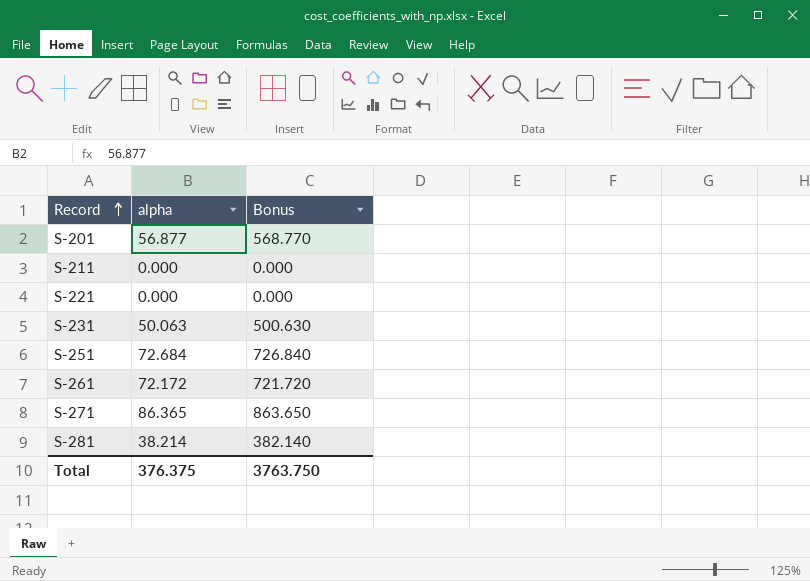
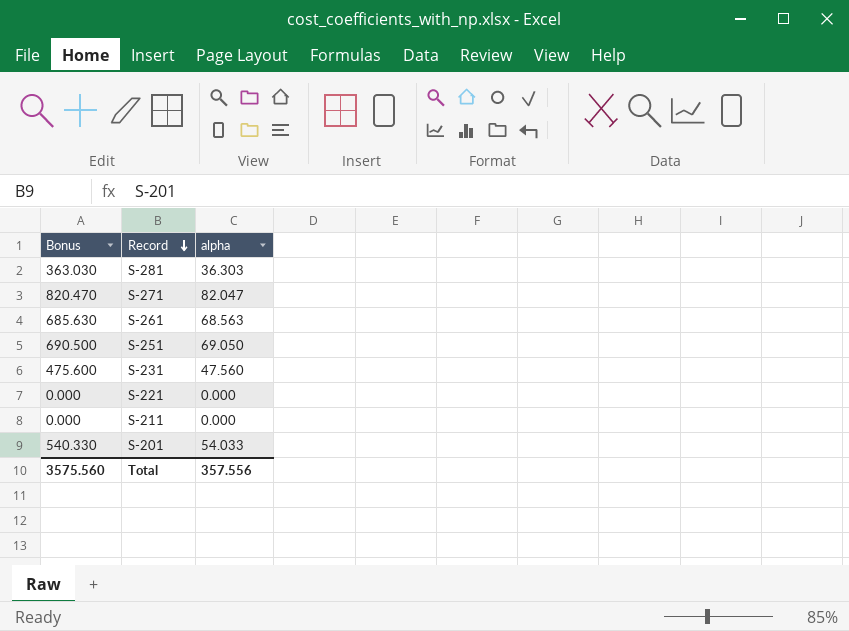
row order: Record ascending -> Record descending
column Bonus | position: 3 -> 1
S-281 | Bonus: 382.140 -> 363.030
S-281 | alpha: 38.214 -> 36.303
S-271 | Bonus: 863.650 -> 820.470
S-271 | alpha: 86.365 -> 82.047
S-261 | Bonus: 721.720 -> 685.630
S-261 | alpha: 72.172 -> 68.563
S-251 | Bonus: 726.840 -> 690.500
S-251 | alpha: 72.684 -> 69.050
S-231 | Bonus: 500.630 -> 475.600
S-231 | alpha: 50.063 -> 47.560
S-201 | Bonus: 568.770 -> 540.330
S-201 | alpha: 56.877 -> 54.033
Total | Bonus: 3763.750 -> 3575.560
Total | alpha: 376.375 -> 357.556

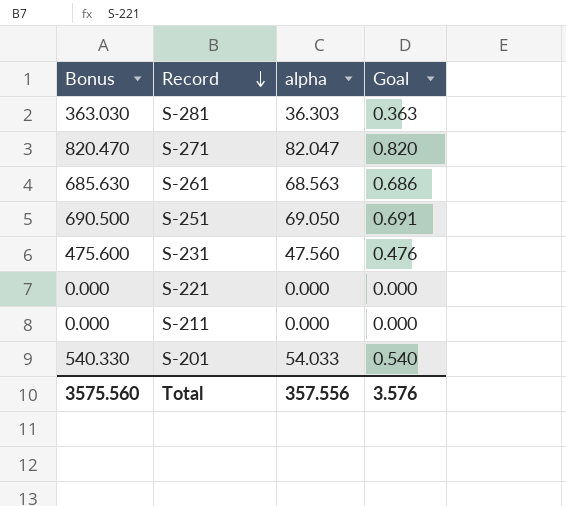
column Goal | formula: none -> [alpha] * 0.01

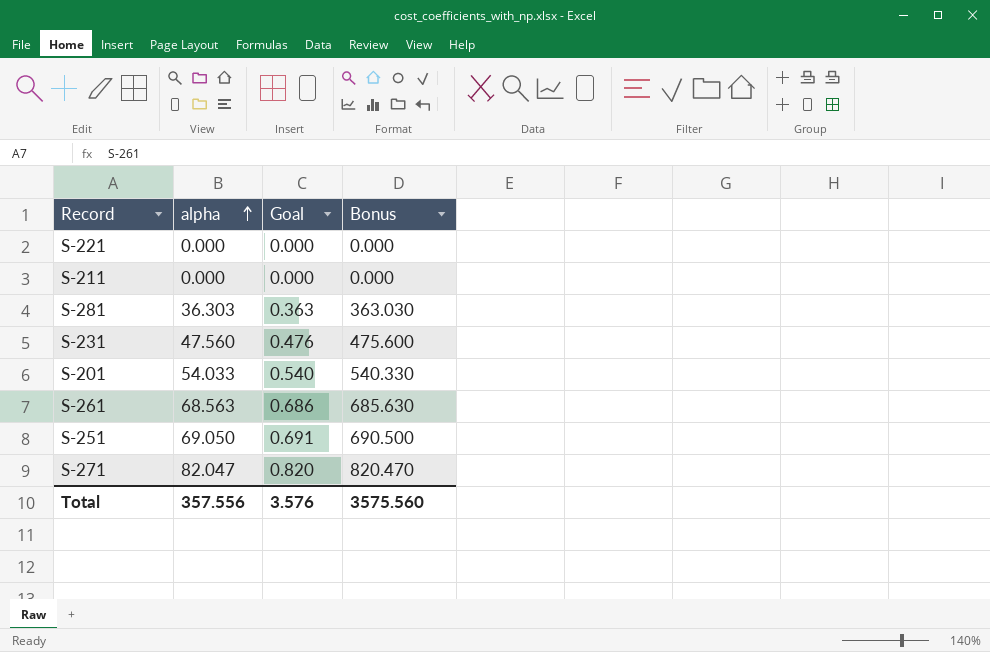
row order: Record descending -> alpha ascending
column Bonus | position: 1 -> 4

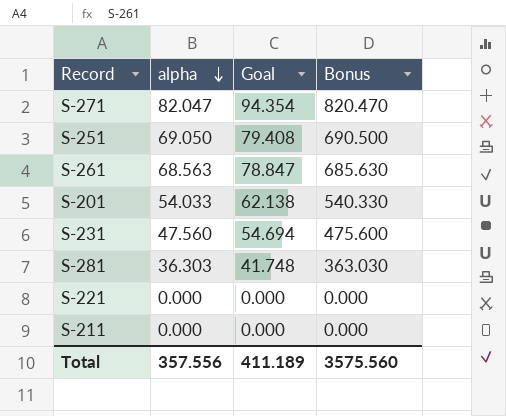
row order: alpha ascending -> alpha descending
column Goal | formula: [alpha] * 0.01 -> [alpha] * 1.15
Total | Goal: 3.576 -> 411.189

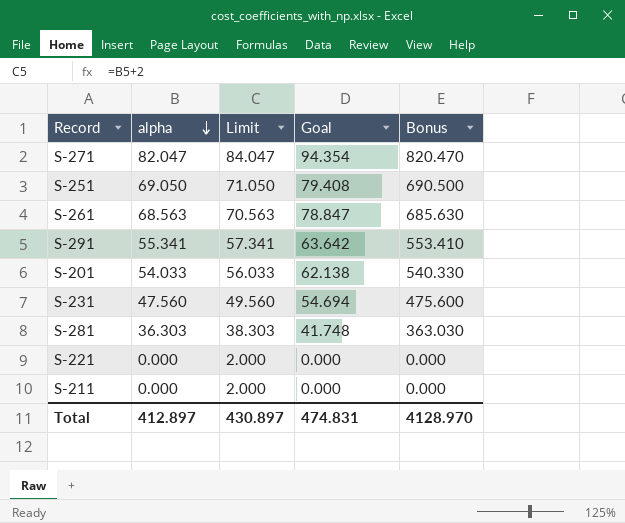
column Limit | formula: none -> [alpha] + 2
row S-291: none -> 55.341 | 57.341 | 63.642 | 553.410
Total | alpha: 357.556 -> 412.897
Total | Goal: 411.189 -> 474.831
Total | Bonus: 3575.560 -> 4128.970

